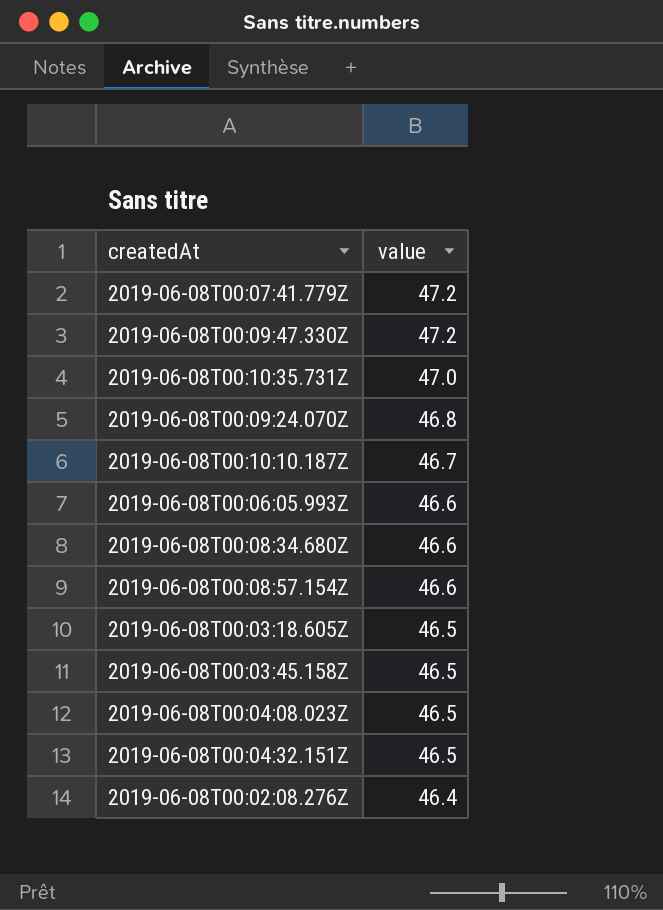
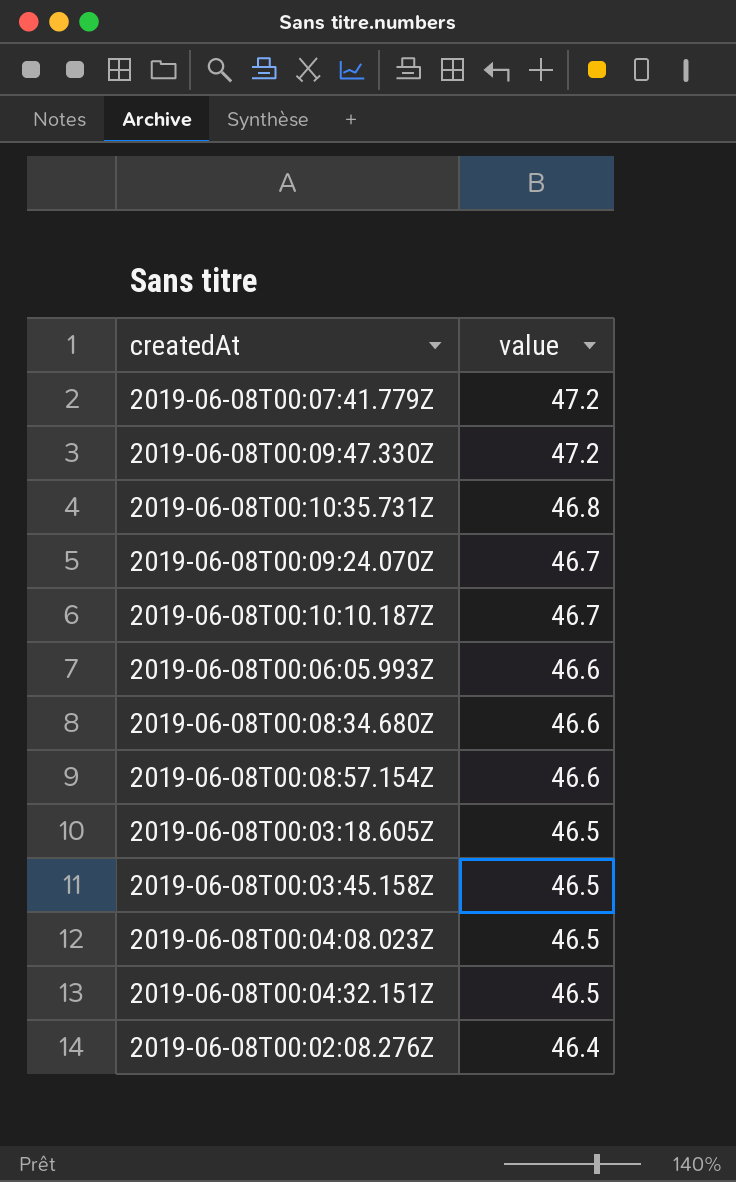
2019-06-08T00:10:35.731Z | value: 47.0 -> 46.8
2019-06-08T00:09:24.070Z | value: 46.8 -> 46.7

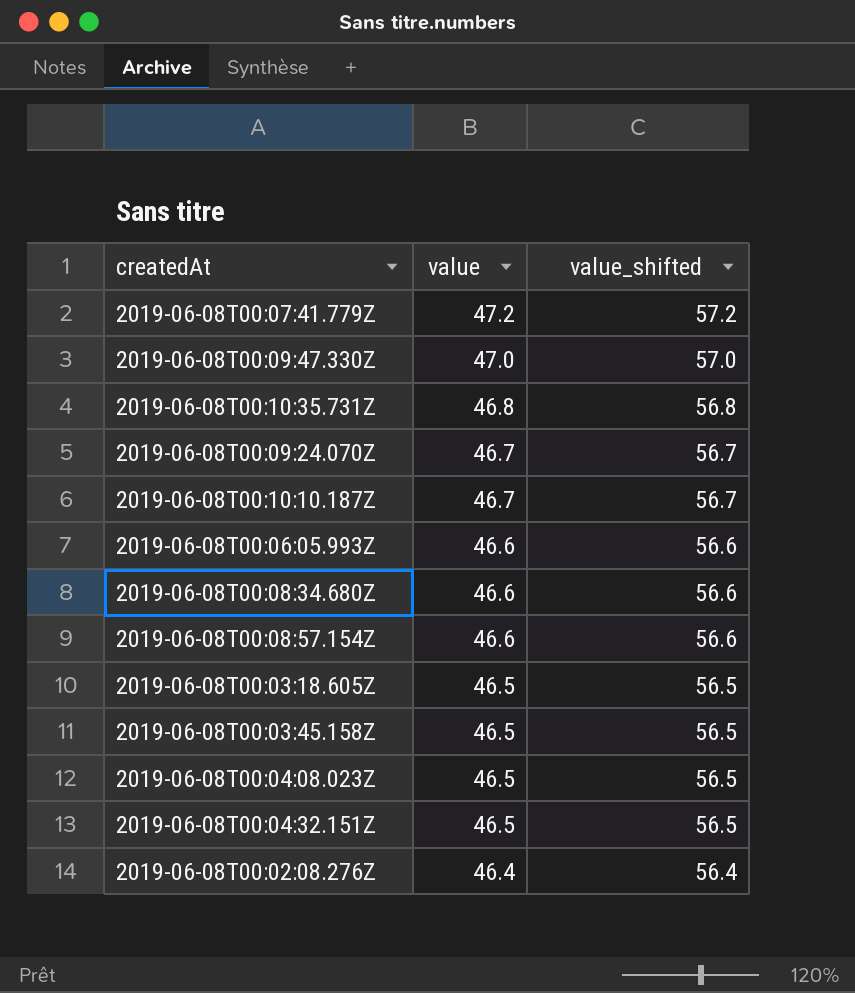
column value_shifted | formula: none -> [value] + 10
2019-06-08T00:09:47.330Z | value: 47.2 -> 47.0

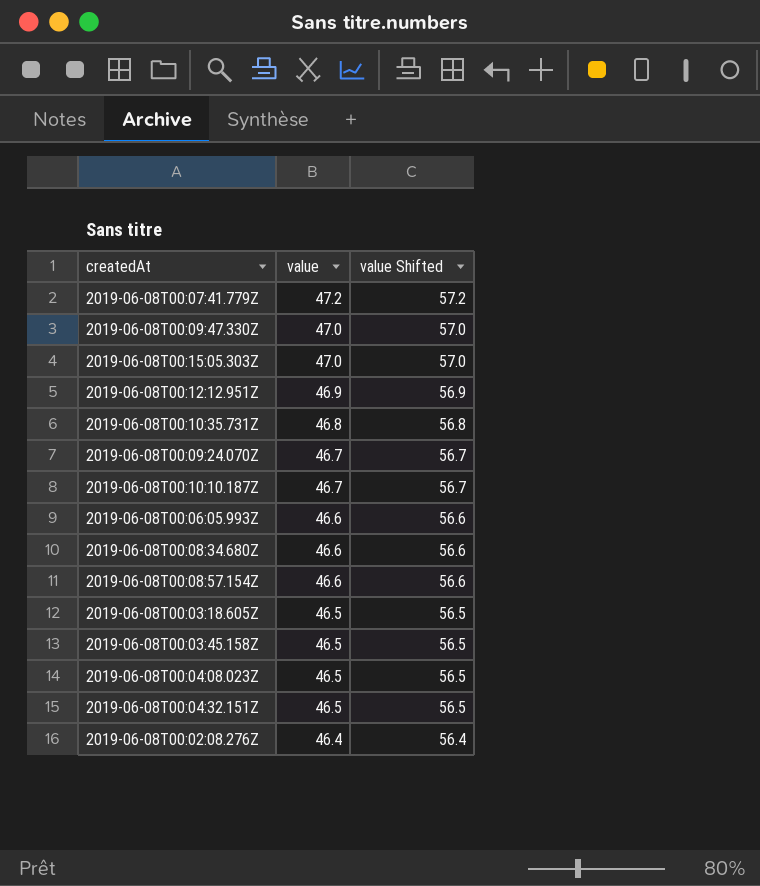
column name: value_shifted -> value Shifted
row 2019-06-08T00:15:05.303Z: none -> 47.0 | 57.0
row 2019-06-08T00:12:12.951Z: none -> 46.9 | 56.9

